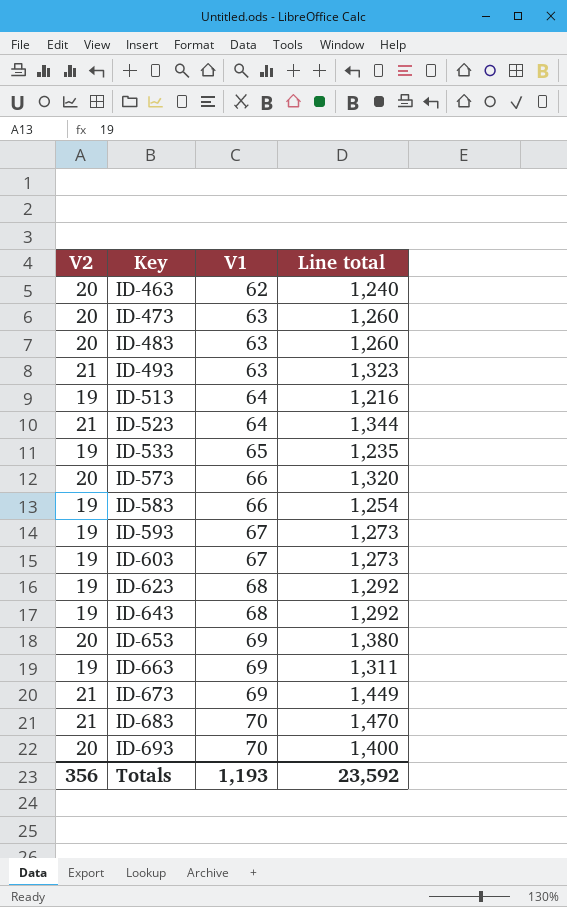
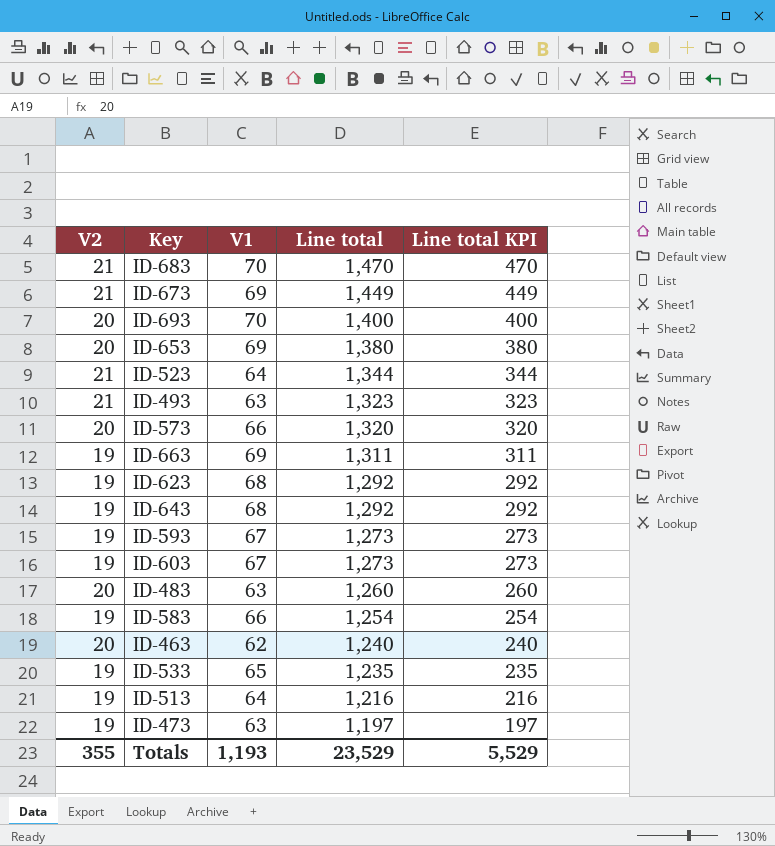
row order: Key ascending -> Line total descending
column Line total KPI | formula: none -> [Line total] - 1000
ID-473 | V2: 20 -> 19
ID-473 | Line total: 1,260 -> 1,197
Totals | V2: 356 -> 355
Totals | Line total: 23,592 -> 23,529

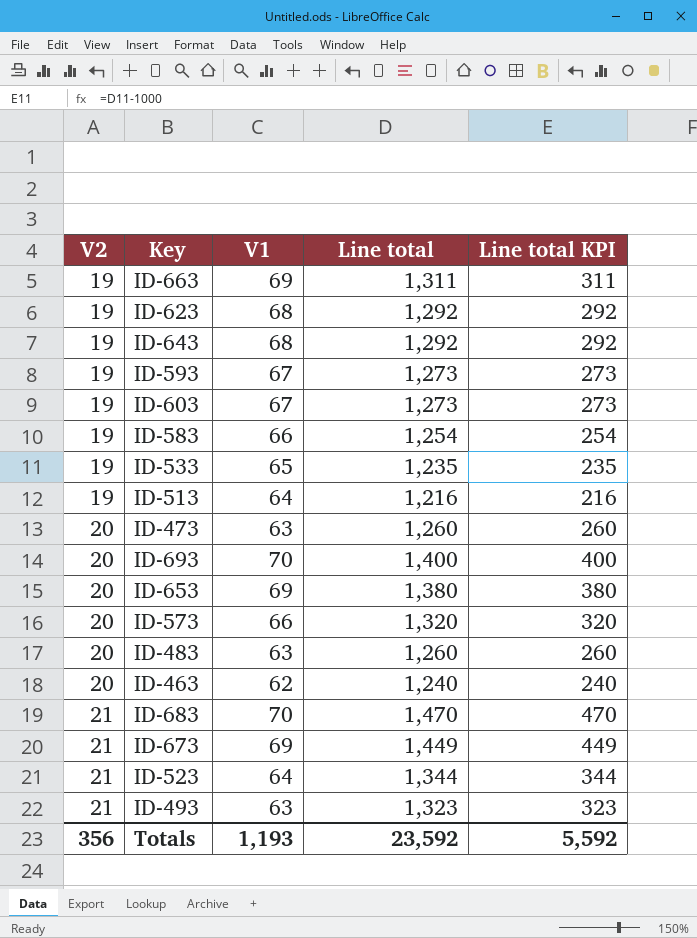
row order: Line total descending -> V2 ascending
ID-473 | V2: 19 -> 20
ID-473 | Line total: 1,197 -> 1,260
ID-473 | Line total KPI: 197 -> 260
Totals | V2: 355 -> 356
Totals | Line total: 23,529 -> 23,592
Totals | Line total KPI: 5,529 -> 5,592

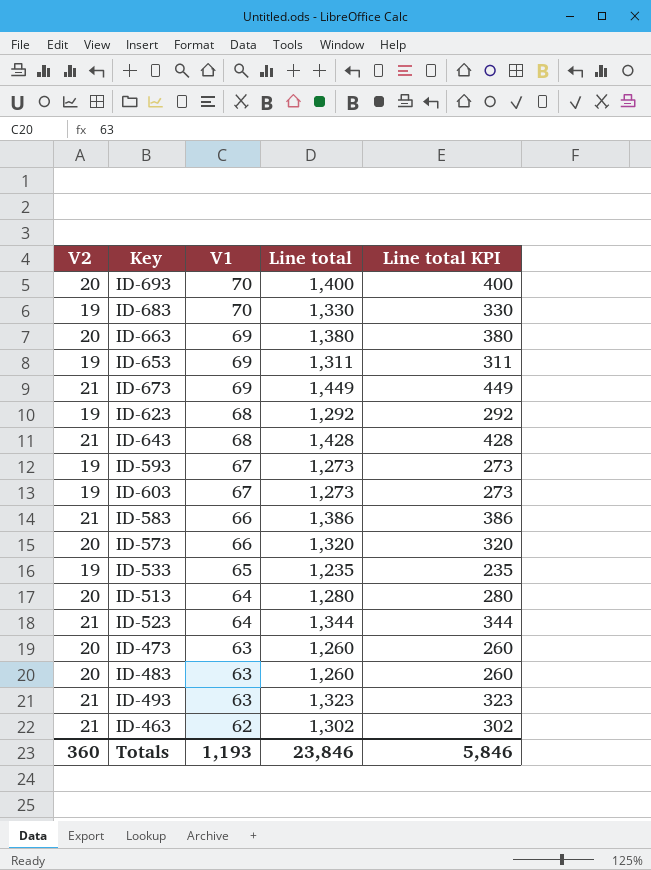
row order: V2 ascending -> V1 descending
ID-683 | V2: 21 -> 19
ID-683 | Line total: 1,470 -> 1,330
ID-683 | Line total KPI: 470 -> 330
ID-663 | V2: 19 -> 20
ID-663 | Line total: 1,311 -> 1,380
ID-663 | Line total KPI: 311 -> 380
ID-653 | V2: 20 -> 19
ID-653 | Line total: 1,380 -> 1,311
ID-653 | Line total KPI: 380 -> 311
ID-643 | V2: 19 -> 21
ID-643 | Line total: 1,292 -> 1,428
ID-643 | Line total KPI: 292 -> 428
ID-583 | V2: 19 -> 21
ID-583 | Line total: 1,254 -> 1,386
ID-583 | Line total KPI: 254 -> 386
ID-513 | V2: 19 -> 20
ID-513 | Line total: 1,216 -> 1,280
ID-513 | Line total KPI: 216 -> 280
ID-463 | V2: 20 -> 21
ID-463 | Line total: 1,240 -> 1,302
ID-463 | Line total KPI: 240 -> 302
Totals | V2: 356 -> 360
Totals | Line total: 23,592 -> 23,846
Totals | Line total KPI: 5,592 -> 5,846

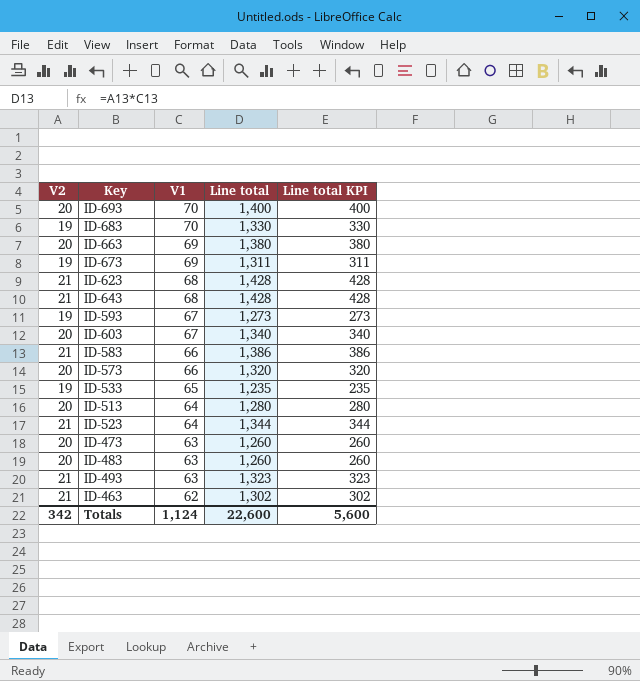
row ID-653: 19 | 69 | 1,311 | 311 -> none
ID-673 | V2: 21 -> 19
ID-673 | Line total: 1,449 -> 1,311
ID-673 | Line total KPI: 449 -> 311
ID-623 | V2: 19 -> 21
ID-623 | Line total: 1,292 -> 1,428
ID-623 | Line total KPI: 292 -> 428
ID-603 | V2: 19 -> 20
ID-603 | Line total: 1,273 -> 1,340
ID-603 | Line total KPI: 273 -> 340
Totals | V2: 360 -> 342
Totals | V1: 1,193 -> 1,124
Totals | Line total: 23,846 -> 22,600
Totals | Line total KPI: 5,846 -> 5,600

